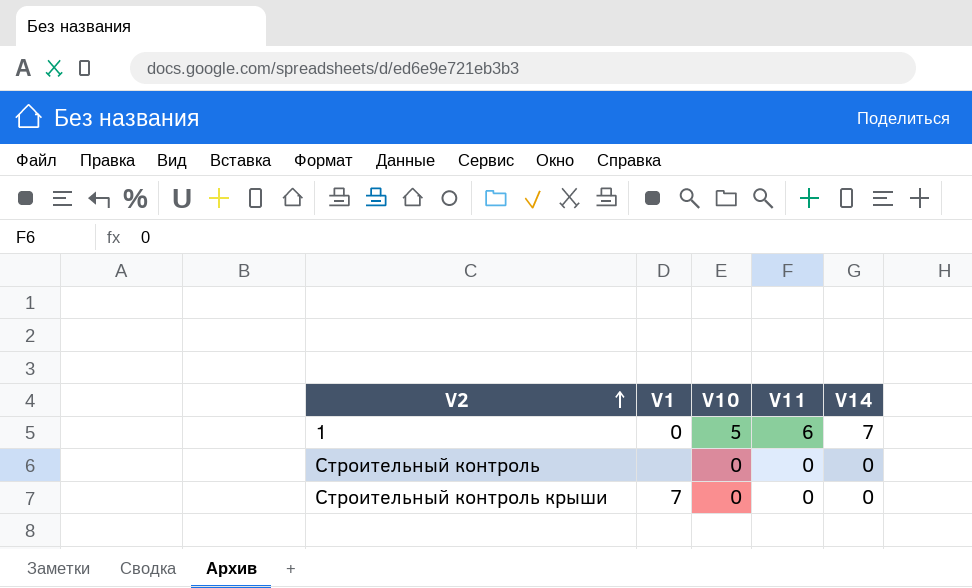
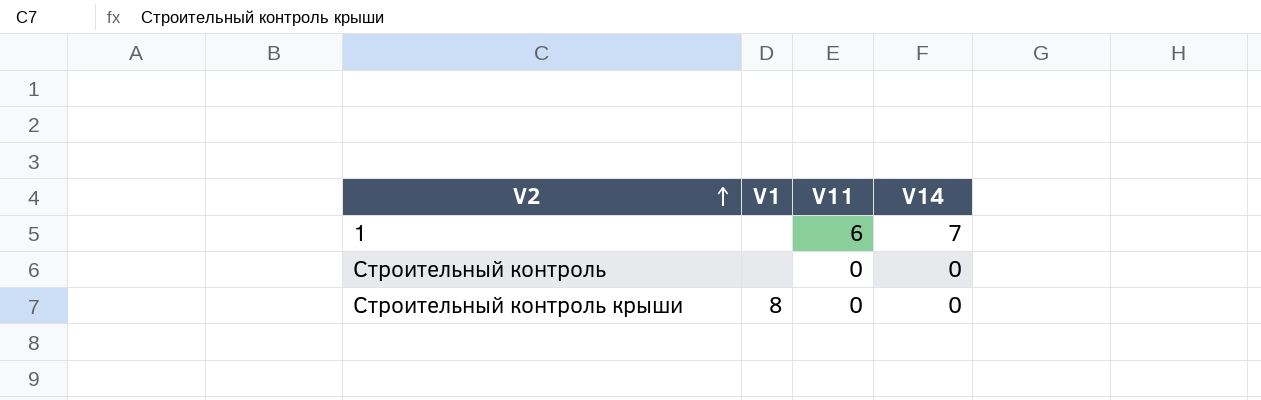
column V10 | position: 3 -> none
1 | V1: 0 -> none
Строительный контроль крыши | V1: 7 -> 8

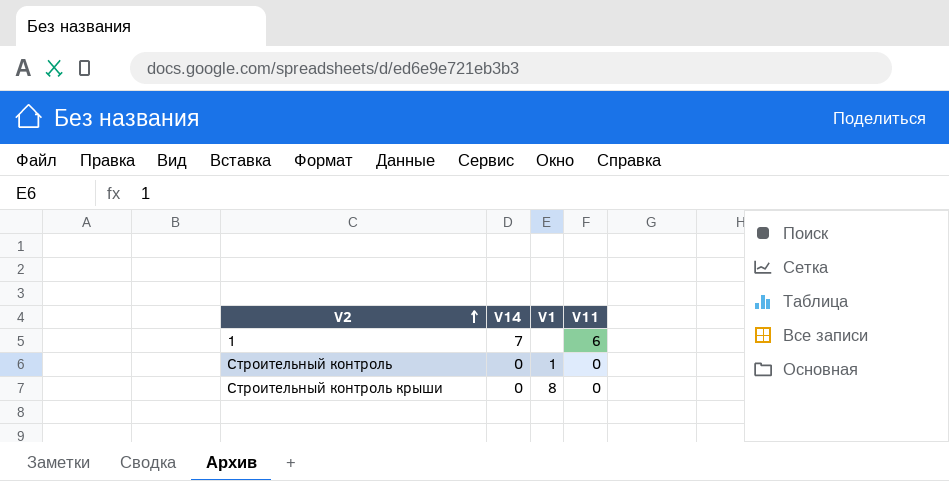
column V14 | position: 4 -> 2
Строительный контроль | V1: none -> 1

